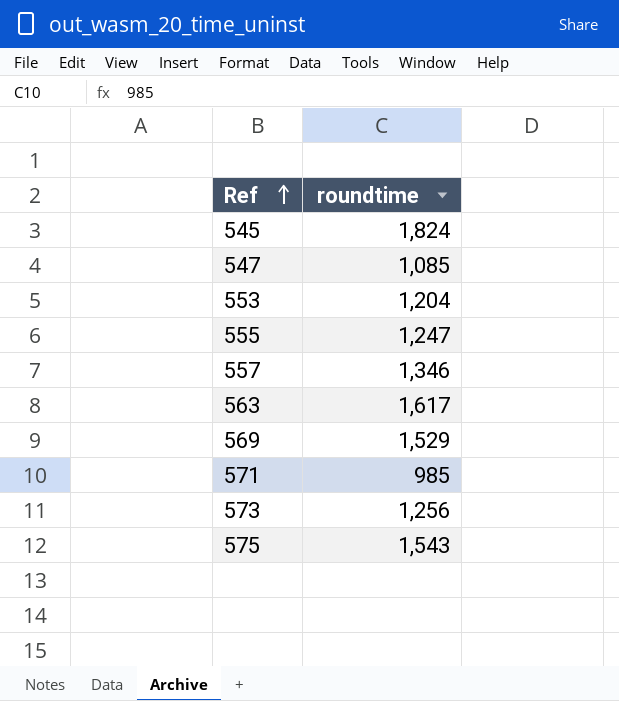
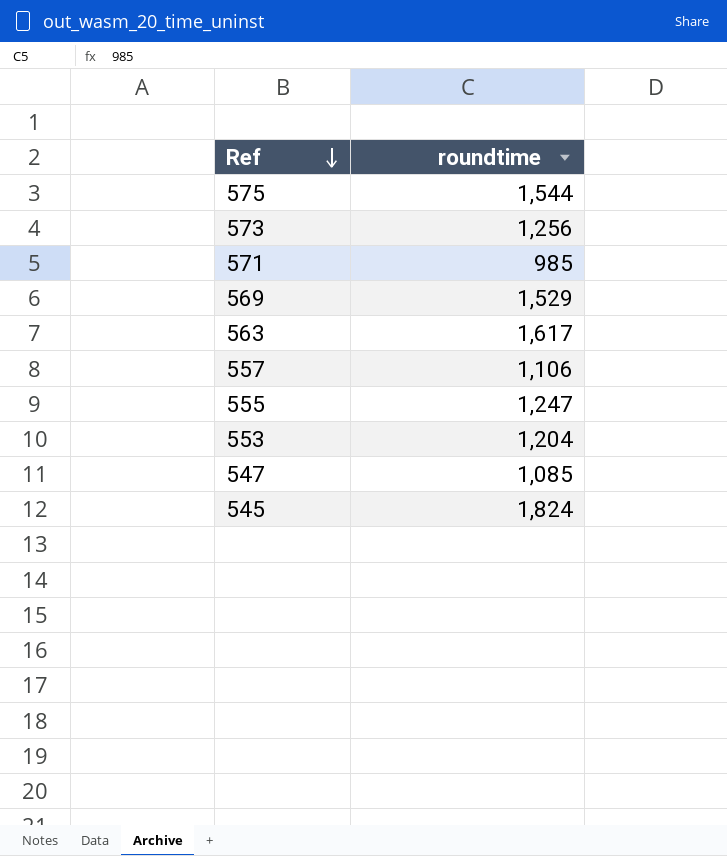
row order: Ref ascending -> Ref descending
575 | roundtime: 1,543 -> 1,544
557 | roundtime: 1,346 -> 1,106

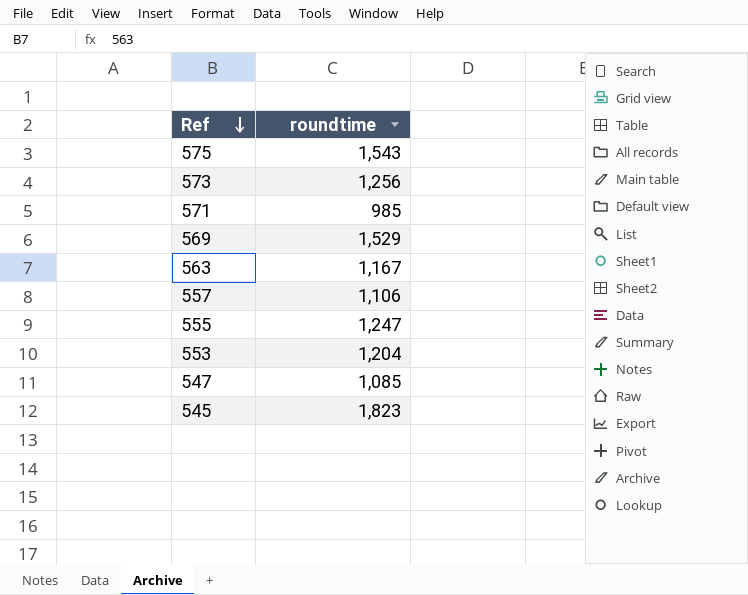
575 | roundtime: 1,544 -> 1,543
563 | roundtime: 1,617 -> 1,167
545 | roundtime: 1,824 -> 1,823

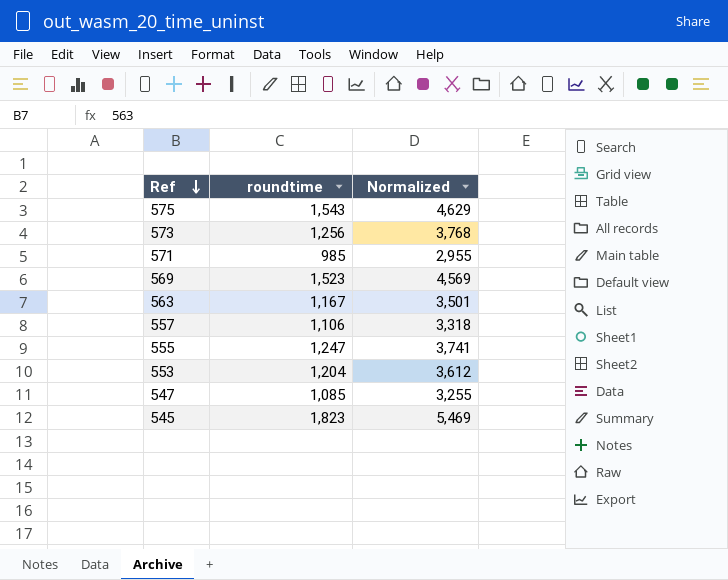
column Normalized | formula: none -> [roundtime] * 3
569 | roundtime: 1,529 -> 1,523

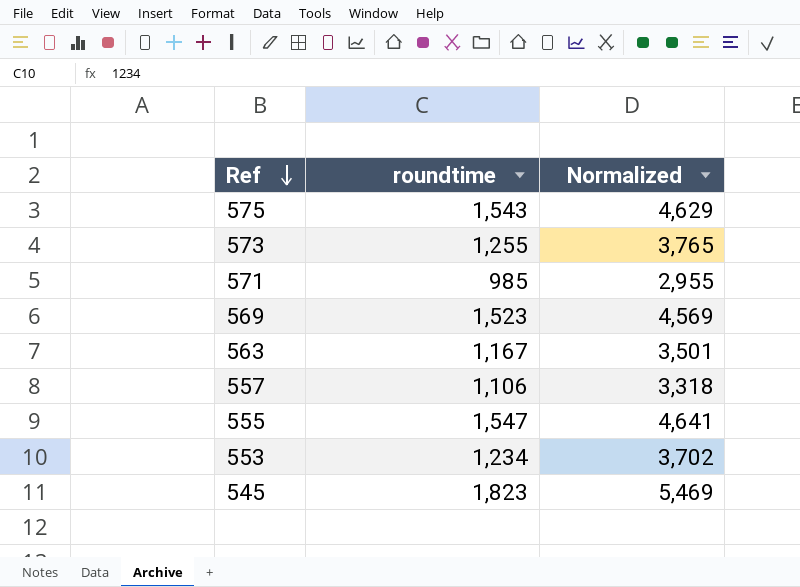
row 547: 1,085 | 3,255 -> none
573 | roundtime: 1,256 -> 1,255
573 | Normalized: 3,768 -> 3,765
555 | roundtime: 1,247 -> 1,547
555 | Normalized: 3,741 -> 4,641
553 | roundtime: 1,204 -> 1,234
553 | Normalized: 3,612 -> 3,702

